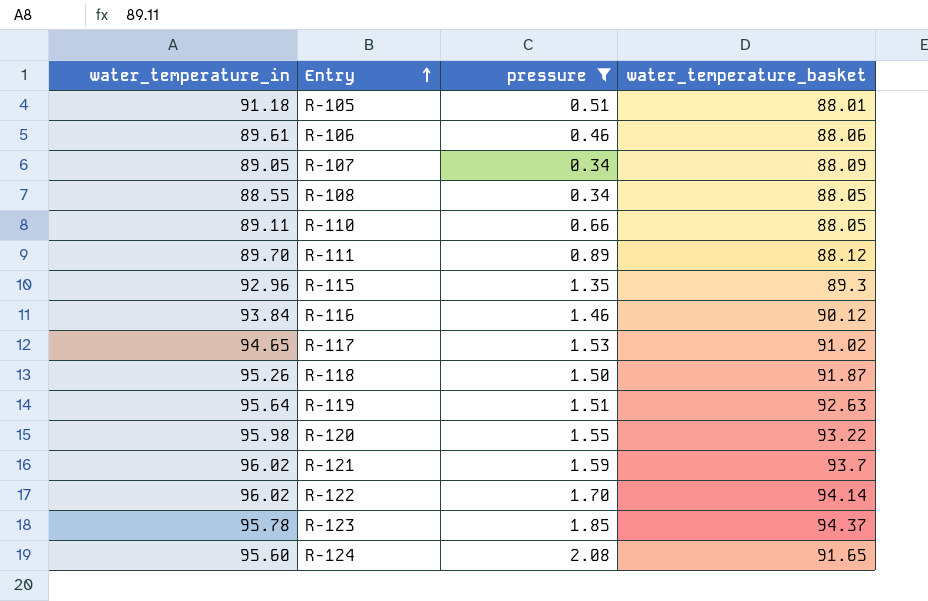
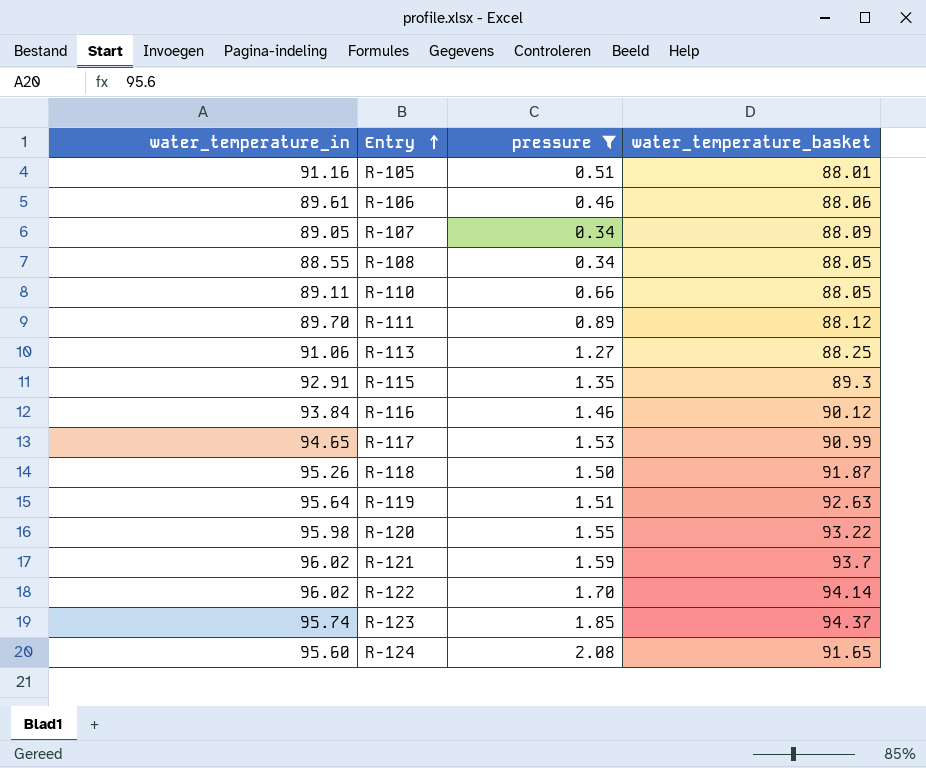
R-105 | water_temperature_in: 91.18 -> 91.16
row R-113: none -> 91.06 | 1.27 | 88.25
R-115 | water_temperature_in: 92.96 -> 92.91
R-117 | water_temperature_basket: 91.02 -> 90.99
R-123 | water_temperature_in: 95.78 -> 95.74

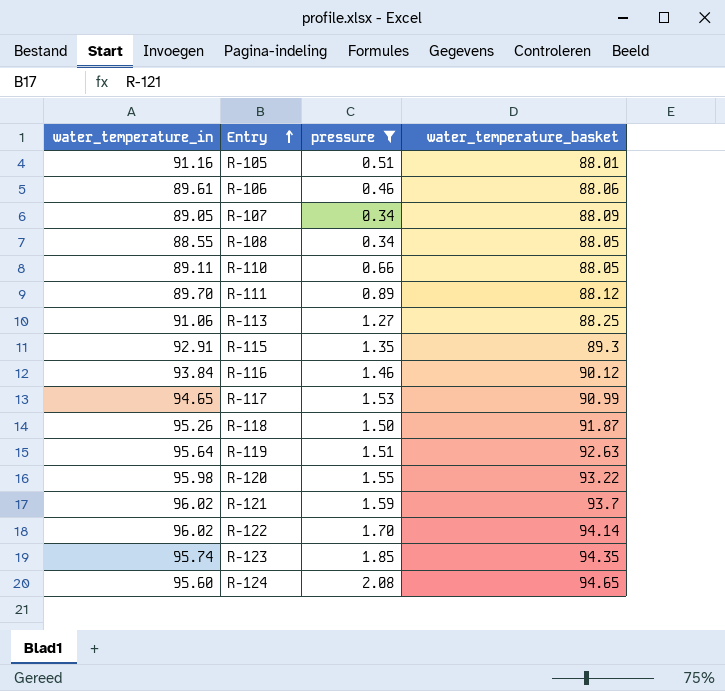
R-123 | water_temperature_basket: 94.37 -> 94.35
R-124 | water_temperature_basket: 91.65 -> 94.65

